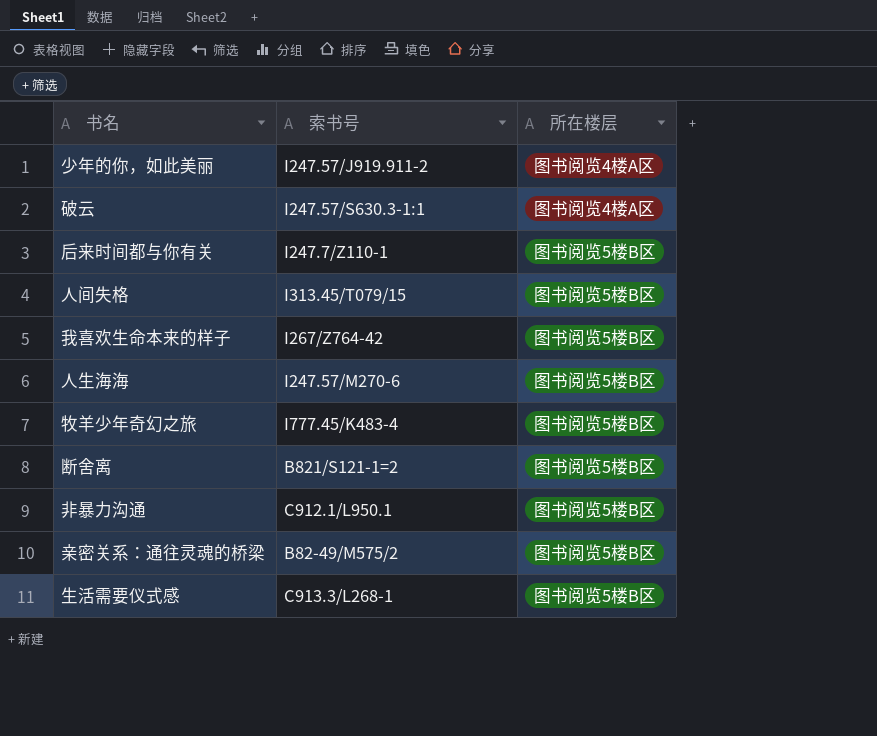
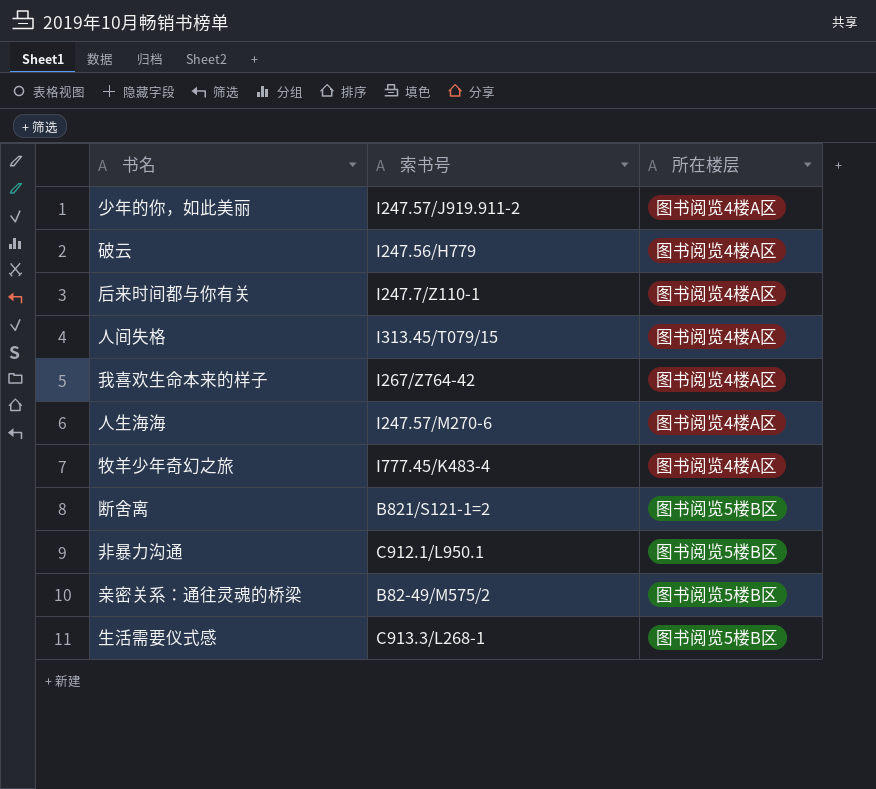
破云 | 索书号: I247.57/S630.3-1:1 -> I247.56/H779
后来时间都与你有关 | 所在楼层: 图书阅览5楼B区 -> 图书阅览4楼A区
人间失格 | 所在楼层: 图书阅览5楼B区 -> 图书阅览4楼A区
我喜欢生命本来的样子 | 所在楼层: 图书阅览5楼B区 -> 图书阅览4楼A区
人生海海 | 所在楼层: 图书阅览5楼B区 -> 图书阅览4楼A区
牧羊少年奇幻之旅 | 所在楼层: 图书阅览5楼B区 -> 图书阅览4楼A区

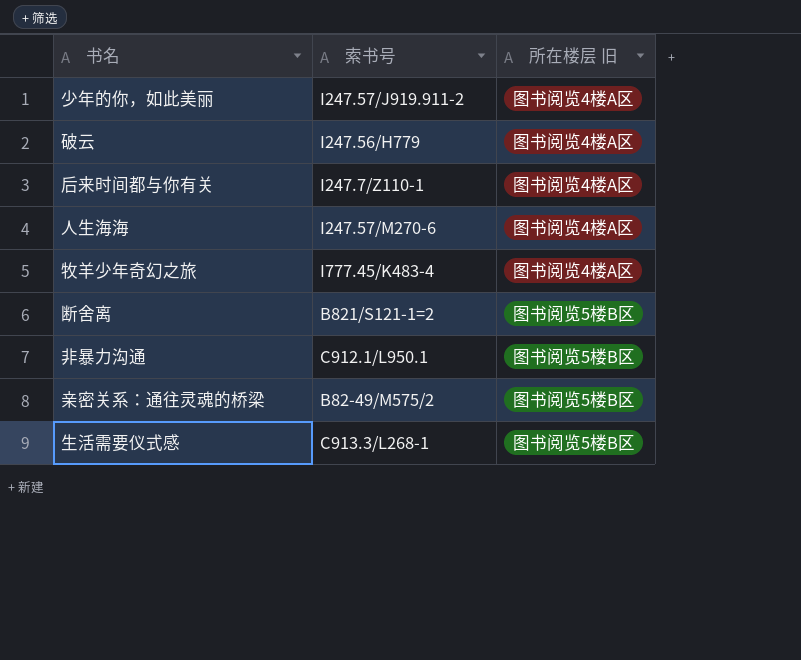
column name: 所在楼层 -> 所在楼层 旧
row 人间失格: I313.45/T079/15 | 图书阅览4楼A区 -> none
row 我喜欢生命本来的样子: I267/Z764-42 | 图书阅览4楼A区 -> none

